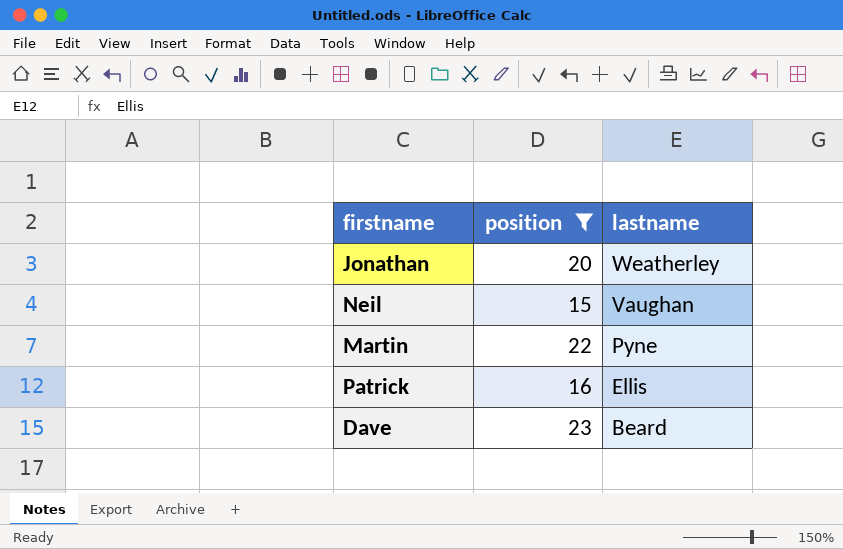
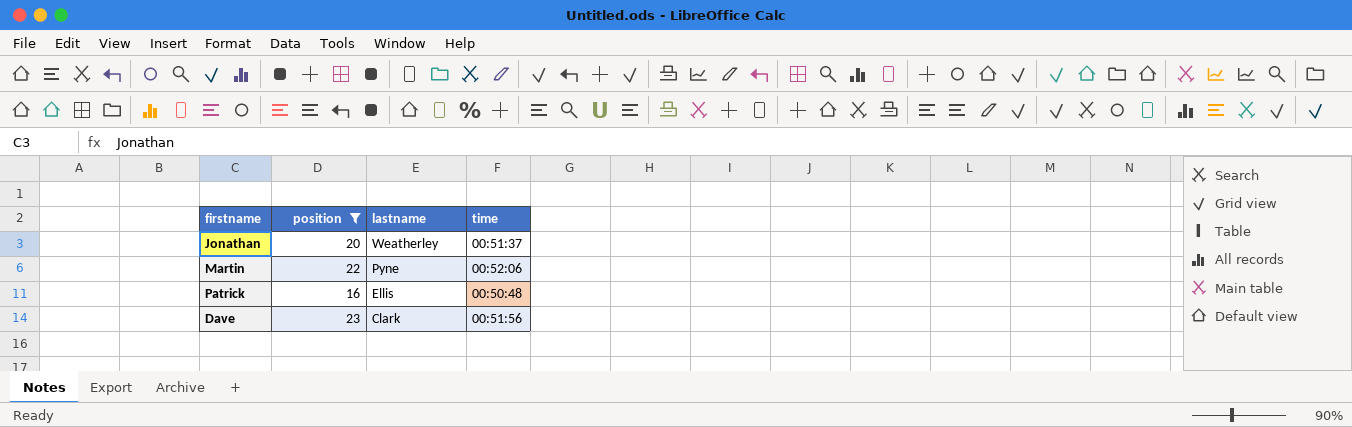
column time | position: none -> 4
row Neil: 15 | Vaughan -> none
Dave | lastname: Beard -> Clark

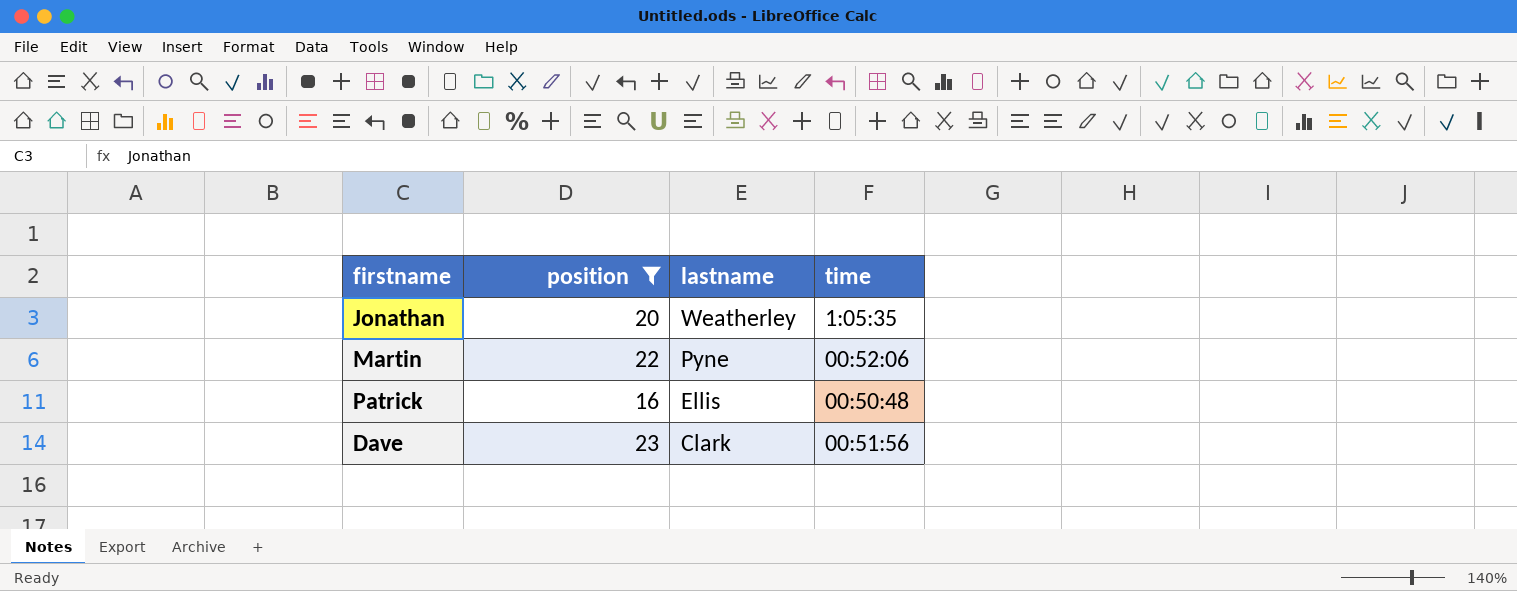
Jonathan | time: 00:51:37 -> 1:05:35

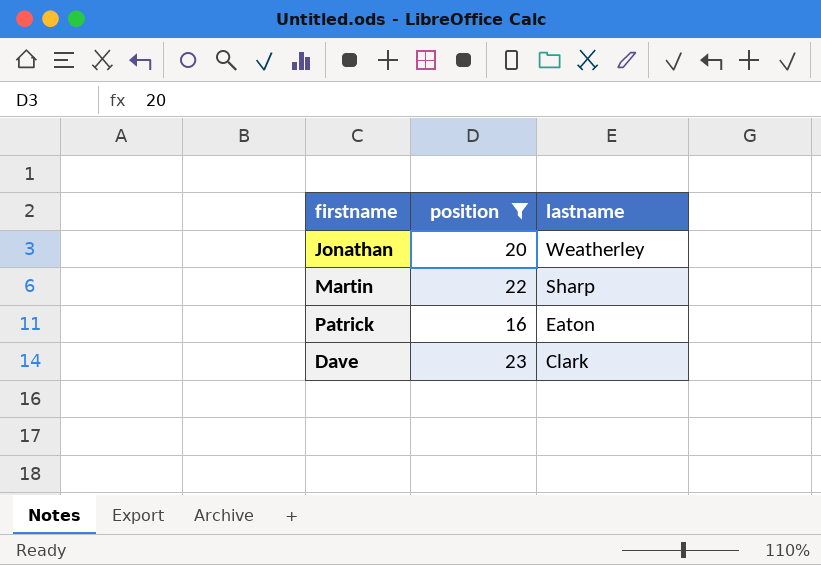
column time | position: 4 -> none
Martin | lastname: Pyne -> Sharp
Patrick | lastname: Ellis -> Eaton

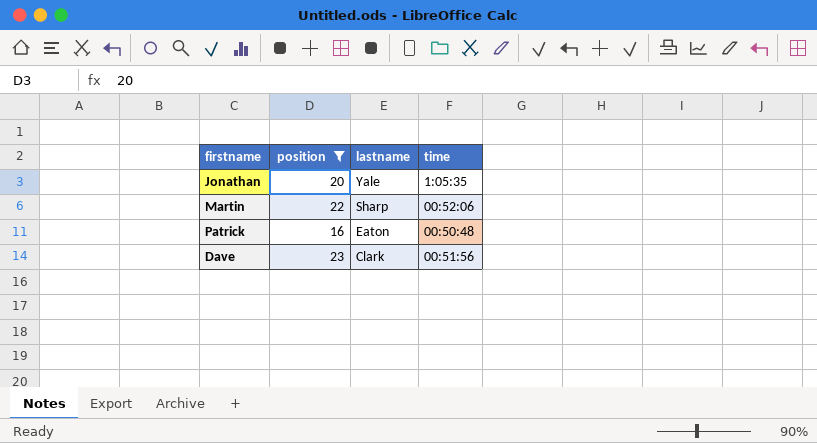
column time | position: none -> 4
Jonathan | lastname: Weatherley -> Yale

